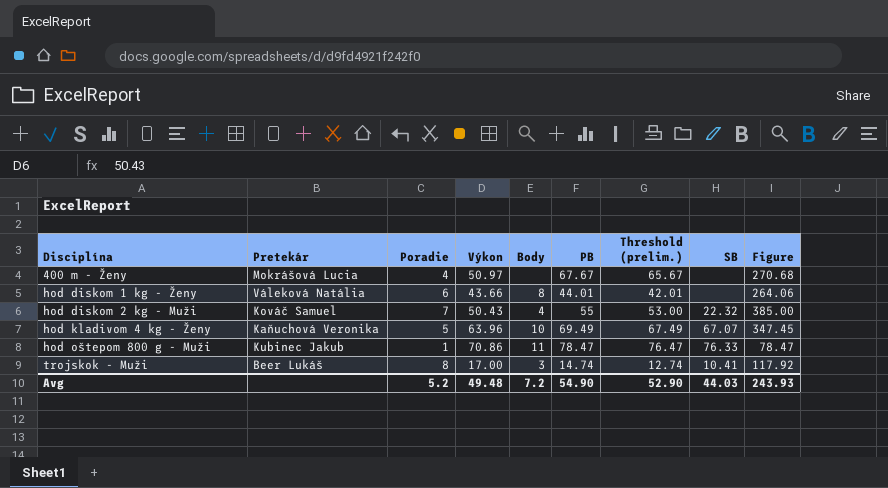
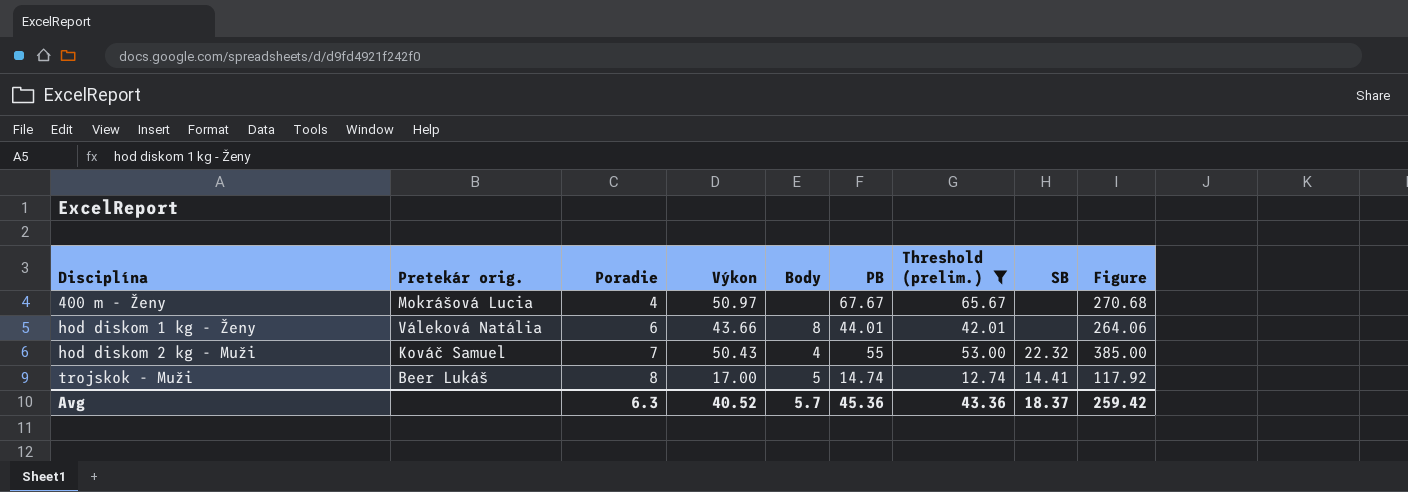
filter: none -> Threshold (prelim.) <= 65.67
column name: Pretekár -> Pretekár orig.
trojskok - Muži | Body: 3 -> 5
trojskok - Muži | SB: 10.41 -> 14.41
Avg | Poradie: 5.2 -> 6.3
Avg | Výkon: 49.48 -> 40.52
Avg | Body: 7.2 -> 5.7
Avg | PB: 54.90 -> 45.36
Avg | Threshold (prelim.): 52.90 -> 43.36
Avg | SB: 44.03 -> 18.37
Avg | Figure: 243.93 -> 259.42

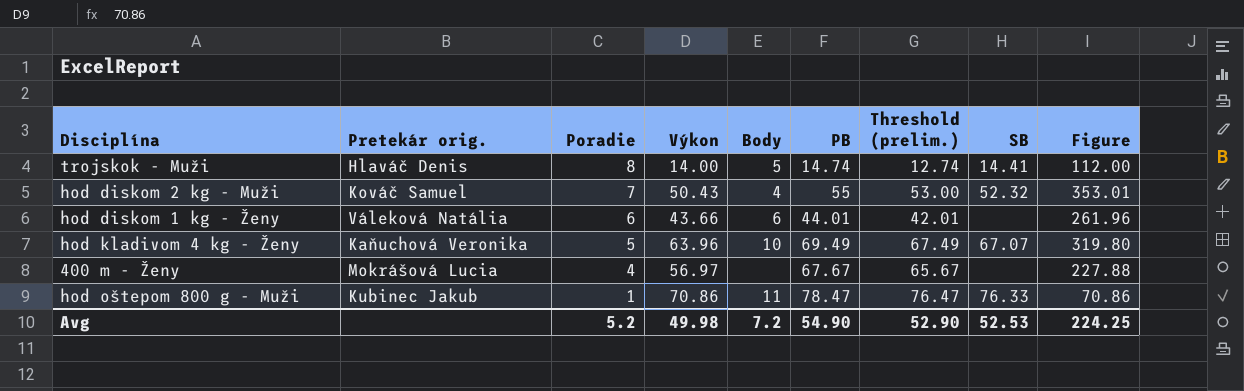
filter: Threshold (prelim.) <= 65.67 -> none
row order: Disciplína ascending -> Poradie descending
column Figure | formula: [Poradie] * [PB] -> [Poradie] * [Výkon]
trojskok - Muži | Pretekár orig.: Beer Lukáš -> Hlaváč Denis
trojskok - Muži | Výkon: 17.00 -> 14.00
hod diskom 2 kg - Muži | SB: 22.32 -> 52.32
hod diskom 1 kg - Ženy | Body: 8 -> 6
400 m - Ženy | Výkon: 50.97 -> 56.97
Avg | Poradie: 6.3 -> 5.2
Avg | Výkon: 40.52 -> 49.98
Avg | Body: 5.7 -> 7.2
Avg | PB: 45.36 -> 54.90
Avg | Threshold (prelim.): 43.36 -> 52.90
Avg | SB: 18.37 -> 52.53
Avg | Figure: 259.42 -> 224.25

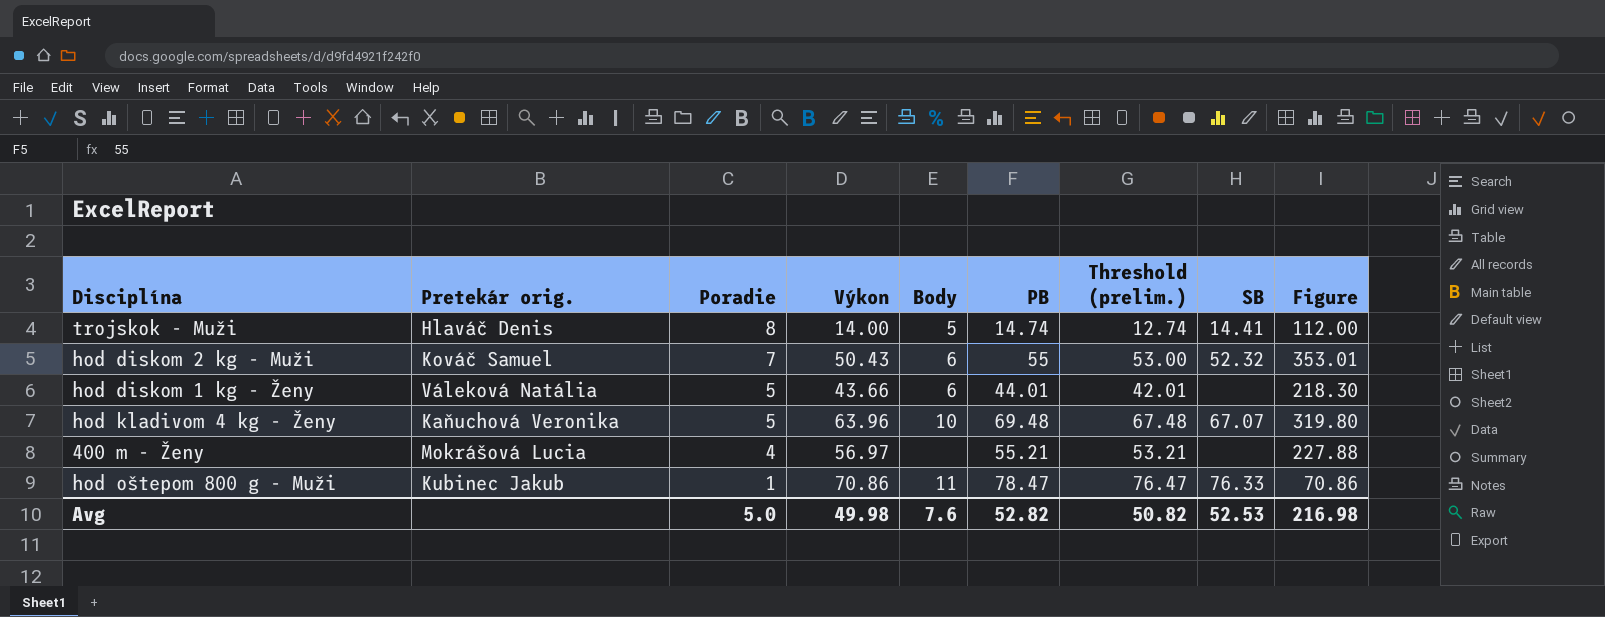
hod diskom 2 kg - Muži | Body: 4 -> 6
hod diskom 1 kg - Ženy | Poradie: 6 -> 5
hod diskom 1 kg - Ženy | Figure: 261.96 -> 218.30
hod kladivom 4 kg - Ženy | PB: 69.49 -> 69.48
hod kladivom 4 kg - Ženy | Threshold (prelim.): 67.49 -> 67.48
400 m - Ženy | PB: 67.67 -> 55.21
400 m - Ženy | Threshold (prelim.): 65.67 -> 53.21
Avg | Poradie: 5.2 -> 5.0
Avg | Body: 7.2 -> 7.6
Avg | PB: 54.90 -> 52.82
Avg | Threshold (prelim.): 52.90 -> 50.82
Avg | Figure: 224.25 -> 216.98

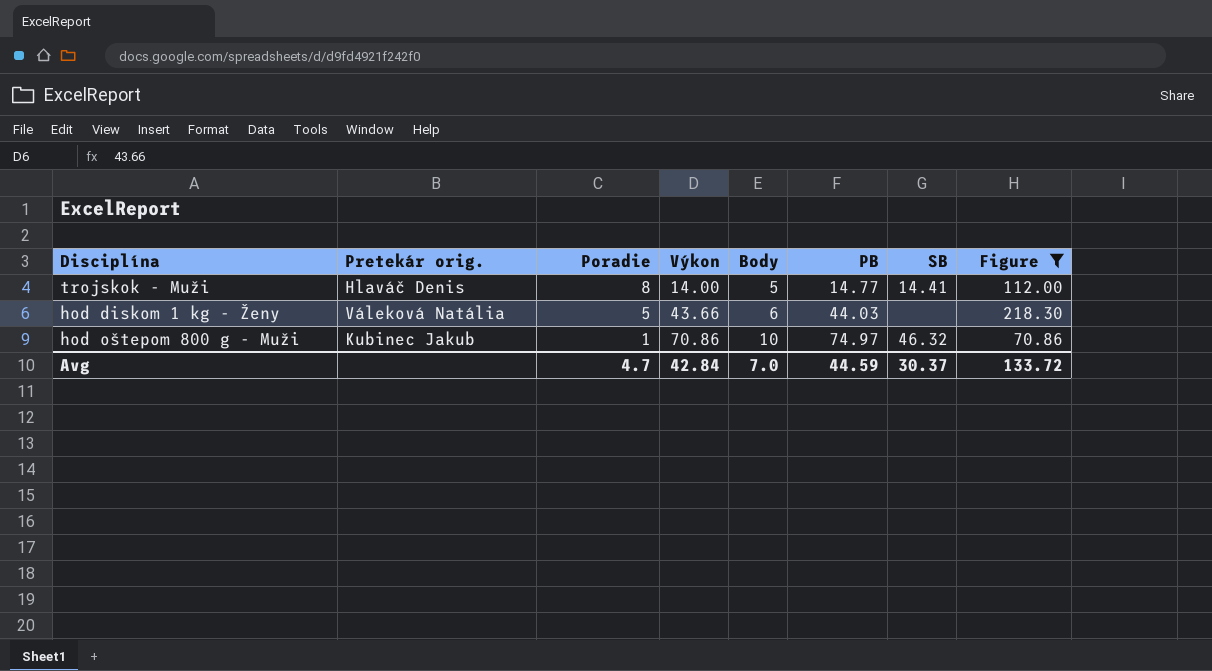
filter: none -> Figure <= 218.30
column Threshold (prelim.) | formula: [PB] - 2 -> none
trojskok - Muži | PB: 14.74 -> 14.77
hod diskom 1 kg - Ženy | PB: 44.01 -> 44.03
hod oštepom 800 g - Muži | Body: 11 -> 10
hod oštepom 800 g - Muži | PB: 78.47 -> 74.97
hod oštepom 800 g - Muži | SB: 76.33 -> 46.32
Avg | Poradie: 5.0 -> 4.7
Avg | Výkon: 49.98 -> 42.84
Avg | Body: 7.6 -> 7.0
Avg | PB: 52.82 -> 44.59
Avg | SB: 52.53 -> 30.37
Avg | Figure: 216.98 -> 133.72

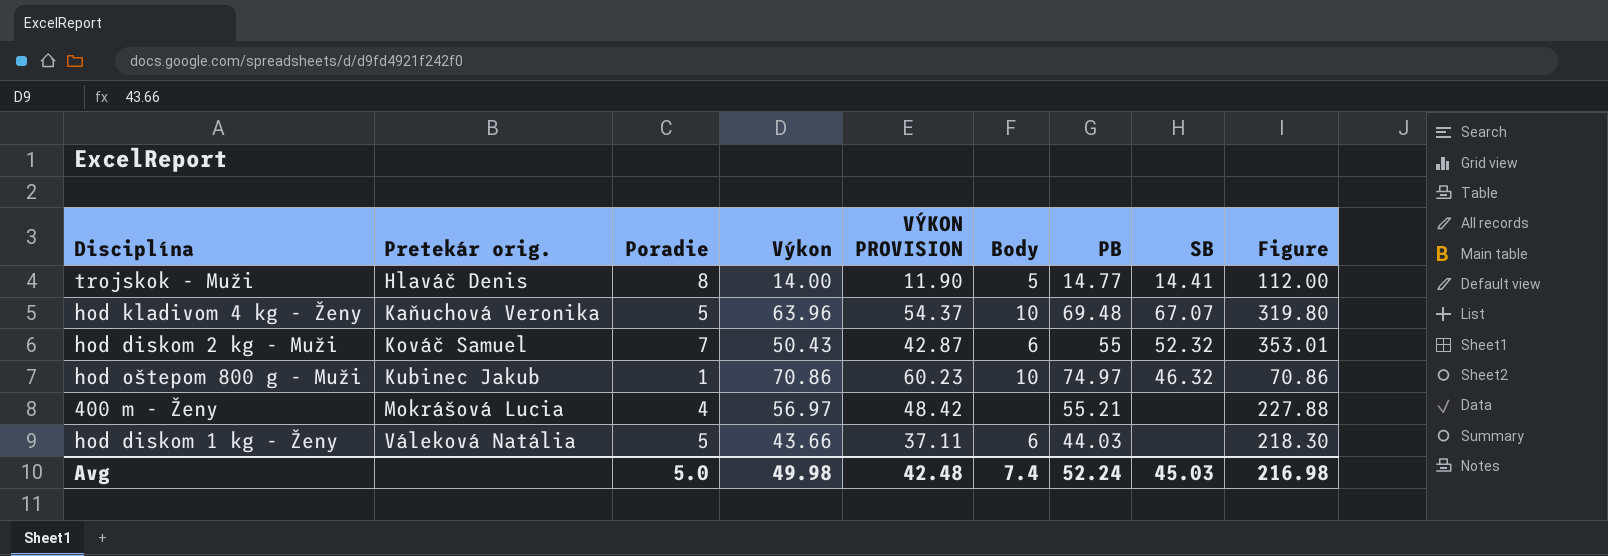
filter: Figure <= 218.30 -> none
row order: Poradie descending -> Pretekár orig. ascending
column VÝKON PROVISION | formula: none -> [Výkon] * 0.85
Avg | Poradie: 4.7 -> 5.0
Avg | Výkon: 42.84 -> 49.98
Avg | Body: 7.0 -> 7.4
Avg | PB: 44.59 -> 52.24
Avg | SB: 30.37 -> 45.03
Avg | Figure: 133.72 -> 216.98

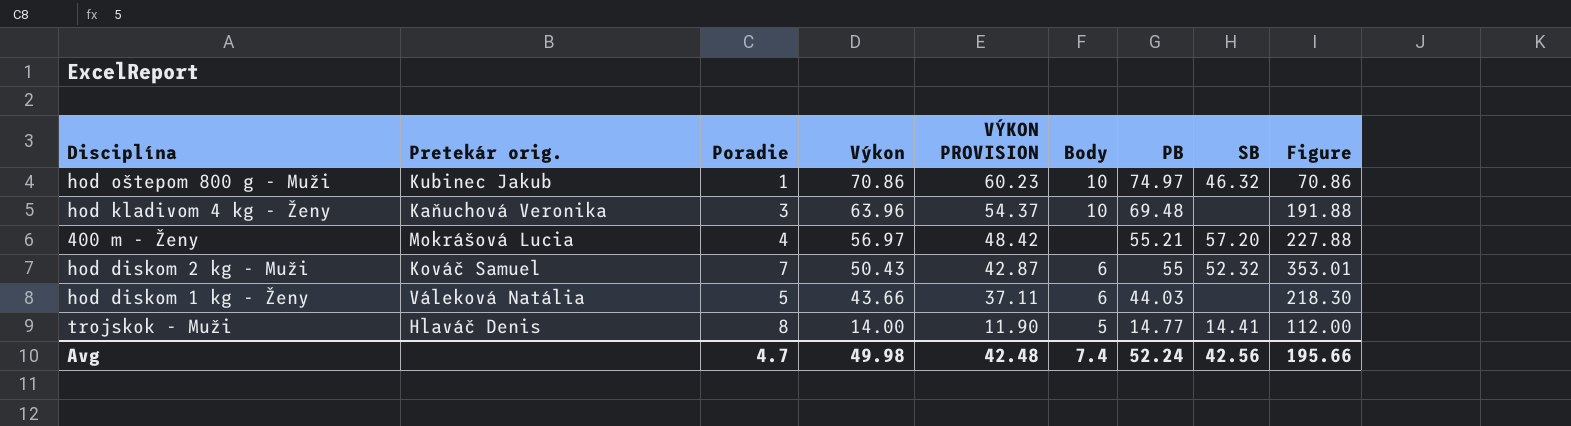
row order: Pretekár orig. ascending -> Výkon descending
hod kladivom 4 kg - Ženy | Poradie: 5 -> 3
hod kladivom 4 kg - Ženy | SB: 67.07 -> none
hod kladivom 4 kg - Ženy | Figure: 319.80 -> 191.88
400 m - Ženy | SB: none -> 57.20
Avg | Poradie: 5.0 -> 4.7
Avg | SB: 45.03 -> 42.56
Avg | Figure: 216.98 -> 195.66

